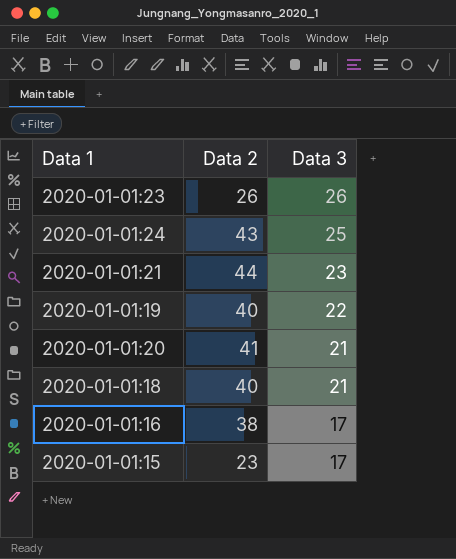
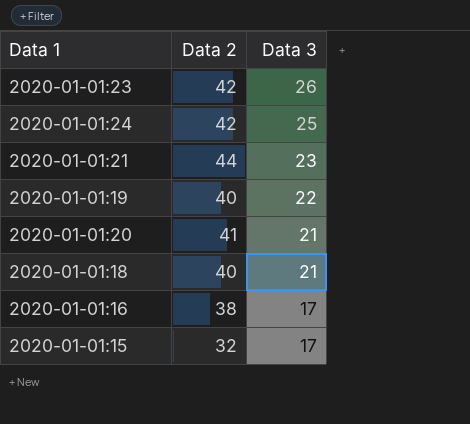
2020-01-01:23 | Data 2: 26 -> 42
2020-01-01:24 | Data 2: 43 -> 42
2020-01-01:15 | Data 2: 23 -> 32

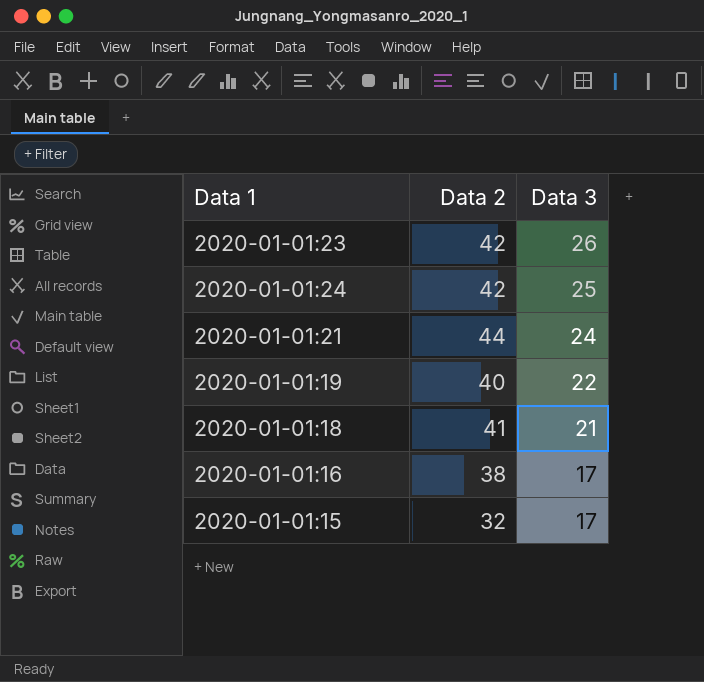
row 2020-01-01:20: 41 | 21 -> none
2020-01-01:21 | Data 3: 23 -> 24
2020-01-01:18 | Data 2: 40 -> 41

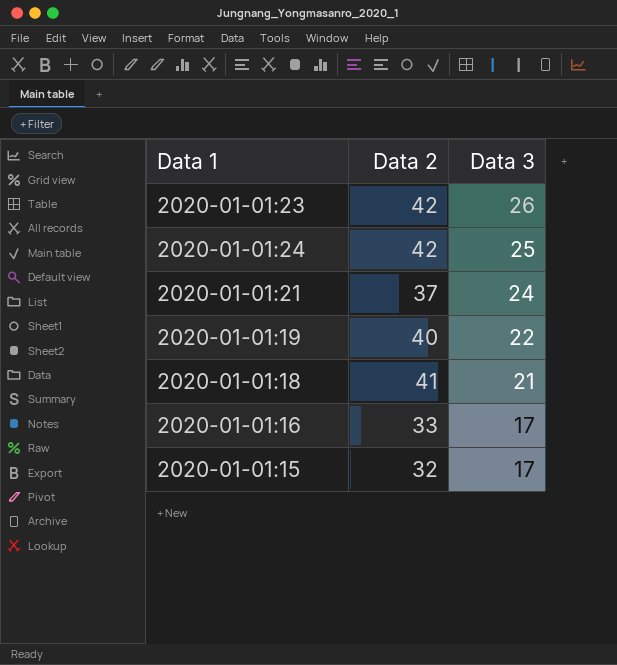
2020-01-01:21 | Data 2: 44 -> 37
2020-01-01:16 | Data 2: 38 -> 33

